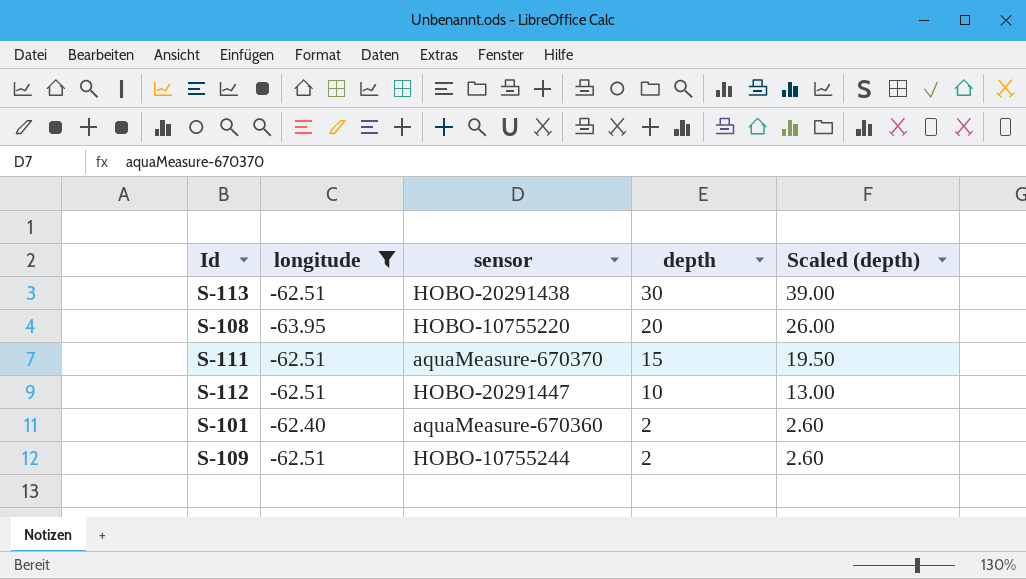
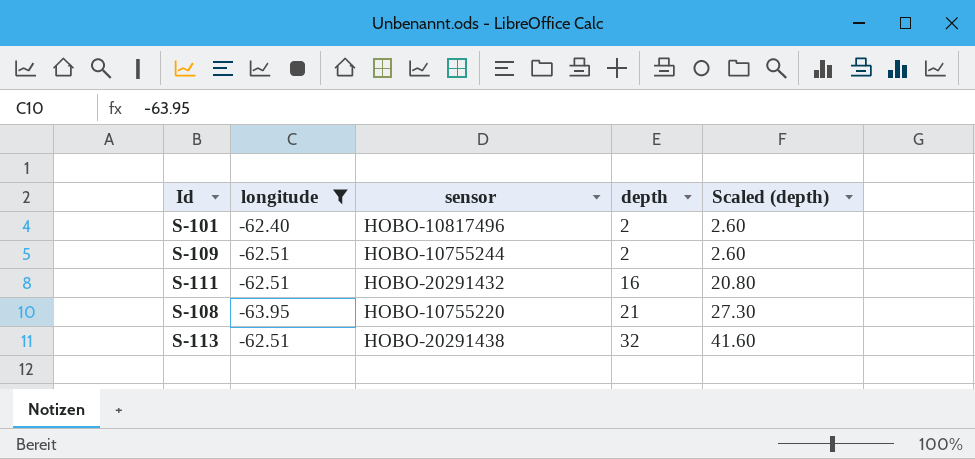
row order: depth descending -> depth ascending
row S-112: -62.51 | HOBO-20291447 | 10 | 13.00 -> none
S-101 | sensor: aquaMeasure-670360 -> HOBO-10817496
S-111 | sensor: aquaMeasure-670370 -> HOBO-20291432
S-111 | depth: 15 -> 16
S-111 | Scaled (depth): 19.50 -> 20.80
S-108 | depth: 20 -> 21
S-108 | Scaled (depth): 26.00 -> 27.30
S-113 | depth: 30 -> 32
S-113 | Scaled (depth): 39.00 -> 41.60

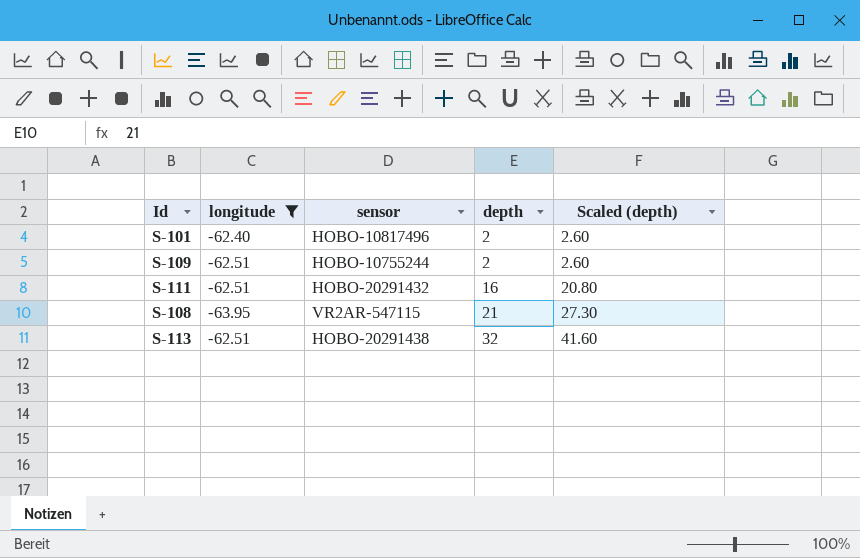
S-108 | sensor: HOBO-10755220 -> VR2AR-547115

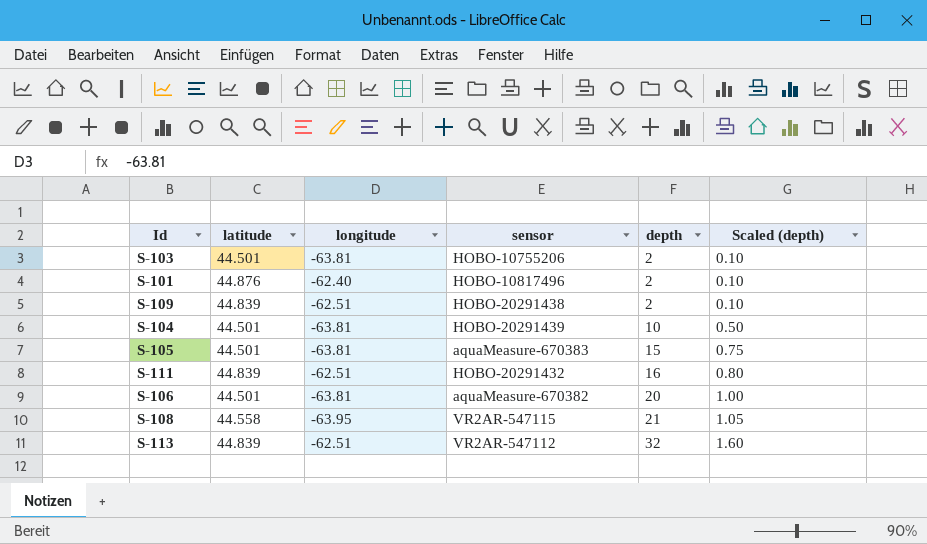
filter: longitude != -63.81 -> none
column latitude | position: none -> 2
column Scaled (depth) | formula: [depth] * 1.3 -> [depth] * 0.05
S-109 | sensor: HOBO-10755244 -> HOBO-20291438
S-113 | sensor: HOBO-20291438 -> VR2AR-547112

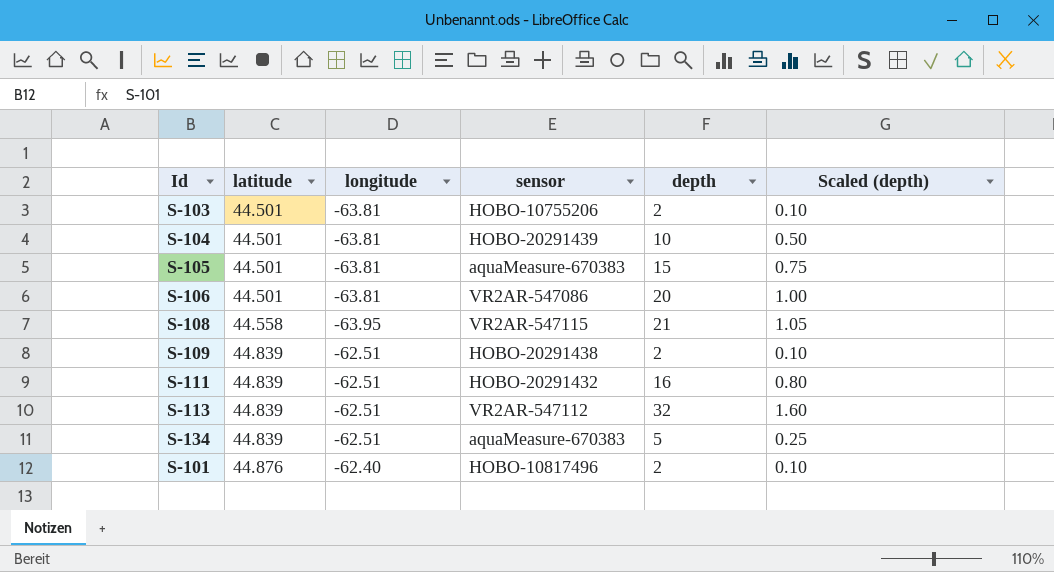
row order: depth ascending -> latitude ascending
S-106 | sensor: aquaMeasure-670382 -> VR2AR-547086
row S-134: none -> 44.839 | -62.51 | aquaMeasure-670383 | 5 | 0.25

